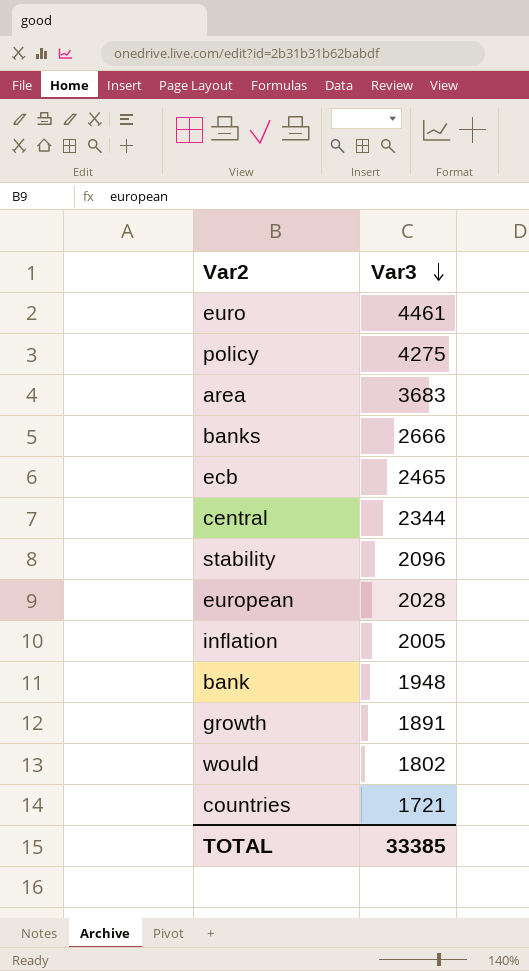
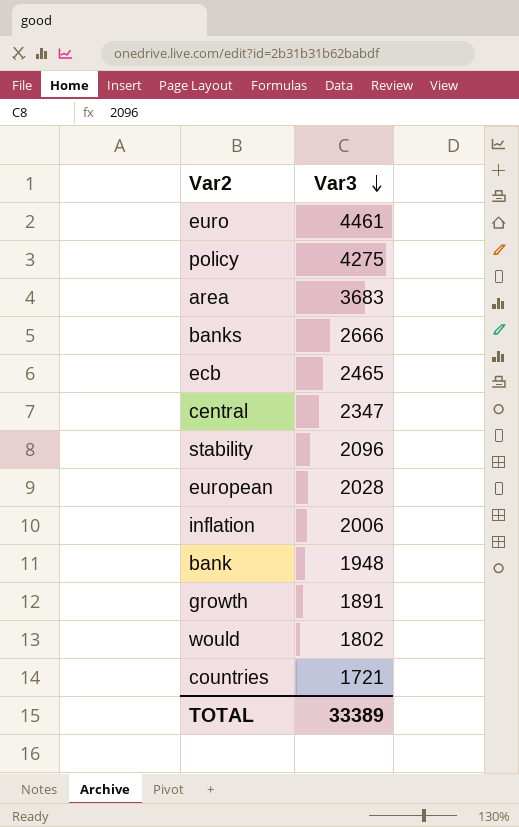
central | Var3: 2344 -> 2347
inflation | Var3: 2005 -> 2006
TOTAL | Var3: 33385 -> 33389

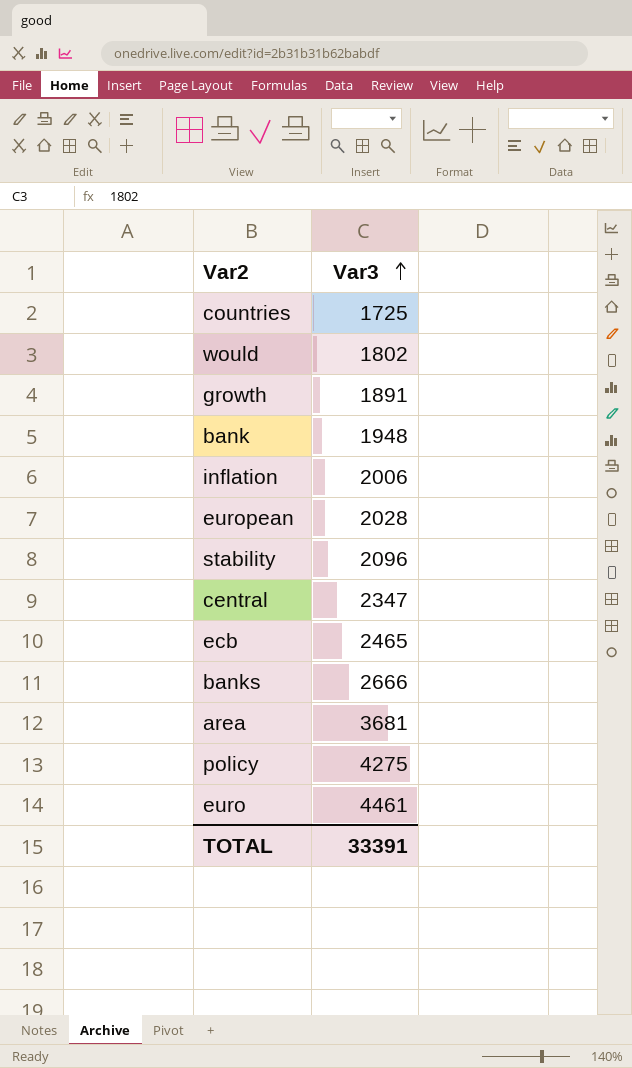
row order: Var3 descending -> Var3 ascending
countries | Var3: 1721 -> 1725
area | Var3: 3683 -> 3681
TOTAL | Var3: 33389 -> 33391

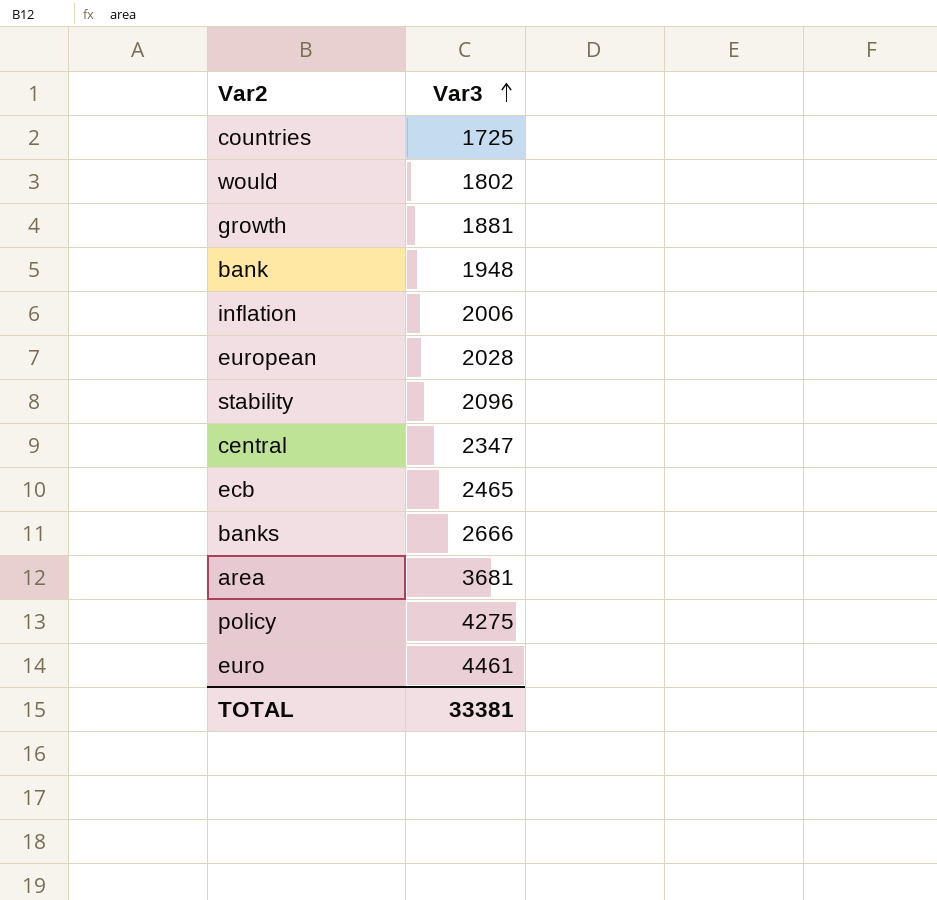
growth | Var3: 1891 -> 1881
TOTAL | Var3: 33391 -> 33381

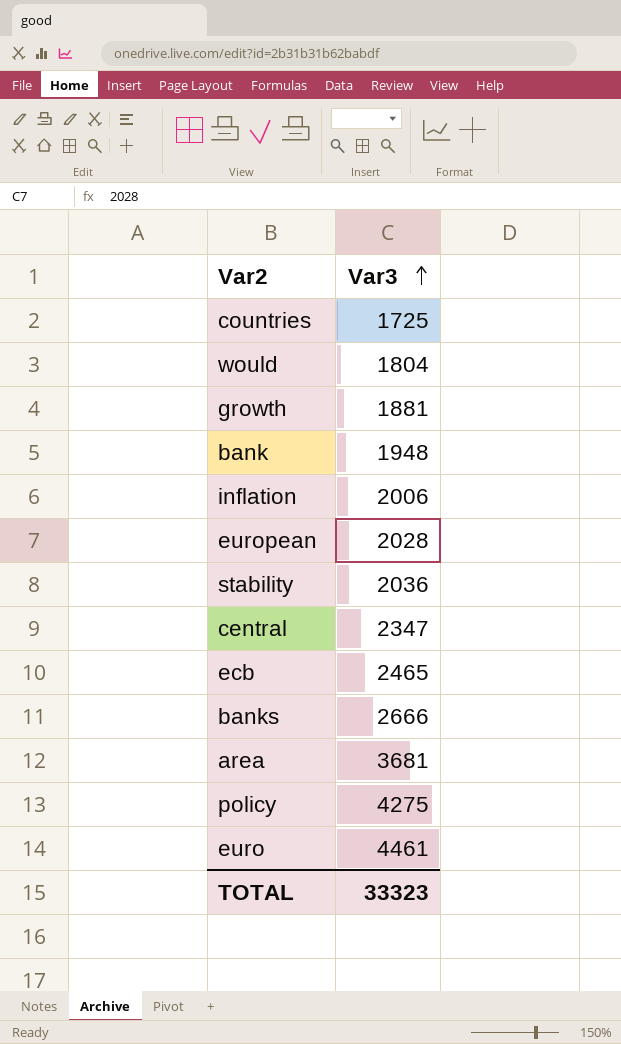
would | Var3: 1802 -> 1804
stability | Var3: 2096 -> 2036
TOTAL | Var3: 33381 -> 33323

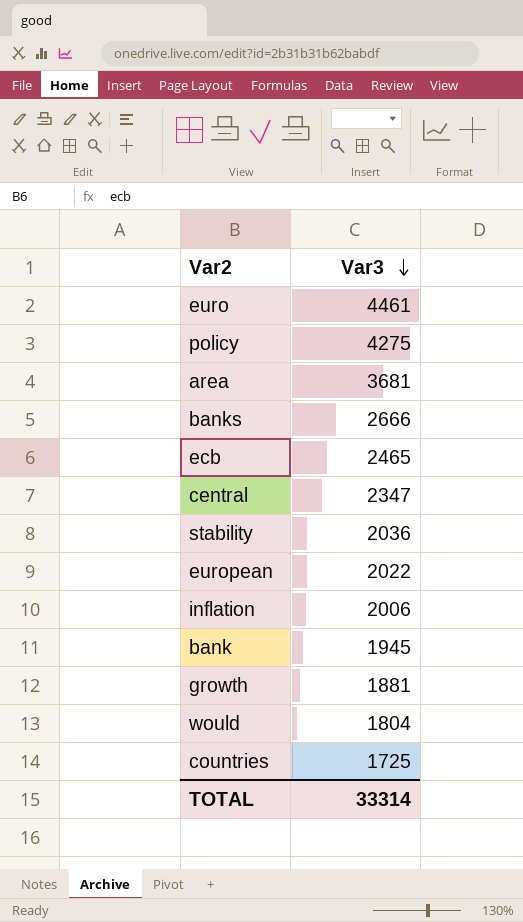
row order: Var3 ascending -> Var3 descending
european | Var3: 2028 -> 2022
bank | Var3: 1948 -> 1945
TOTAL | Var3: 33323 -> 33314

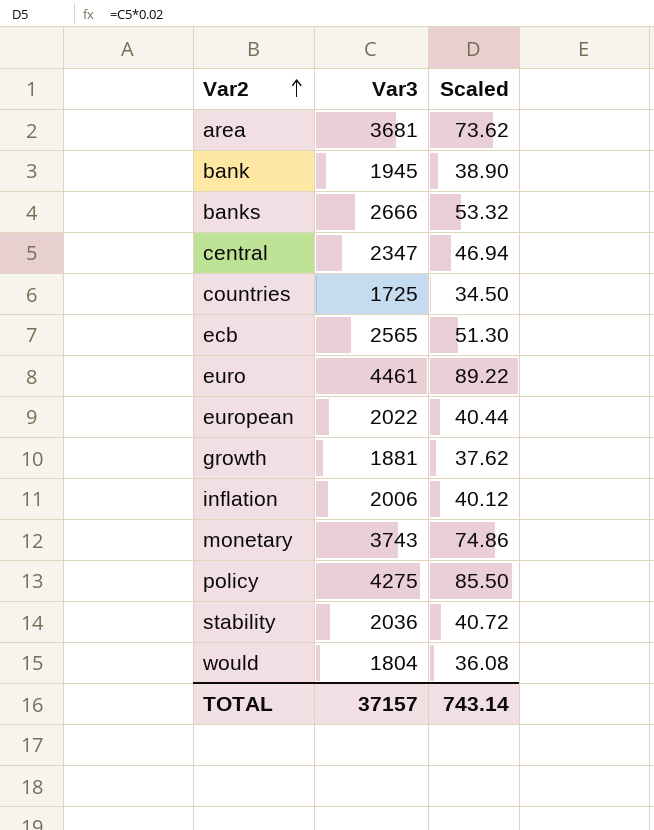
row order: Var3 descending -> Var2 ascending
column Scaled | formula: none -> [Var3] * 0.02
ecb | Var3: 2465 -> 2565
row monetary: none -> 3743 | 74.86
TOTAL | Var3: 33314 -> 37157

